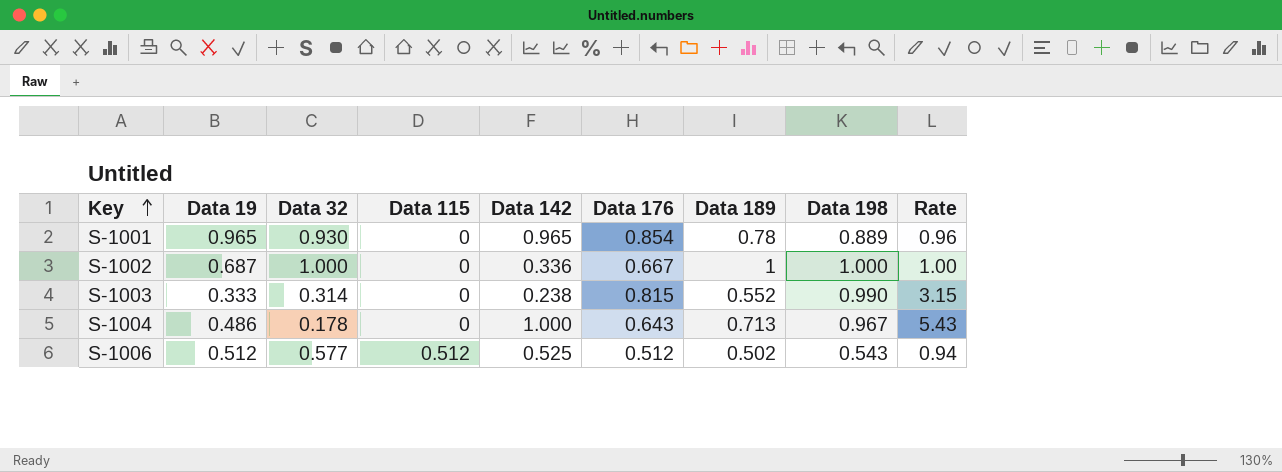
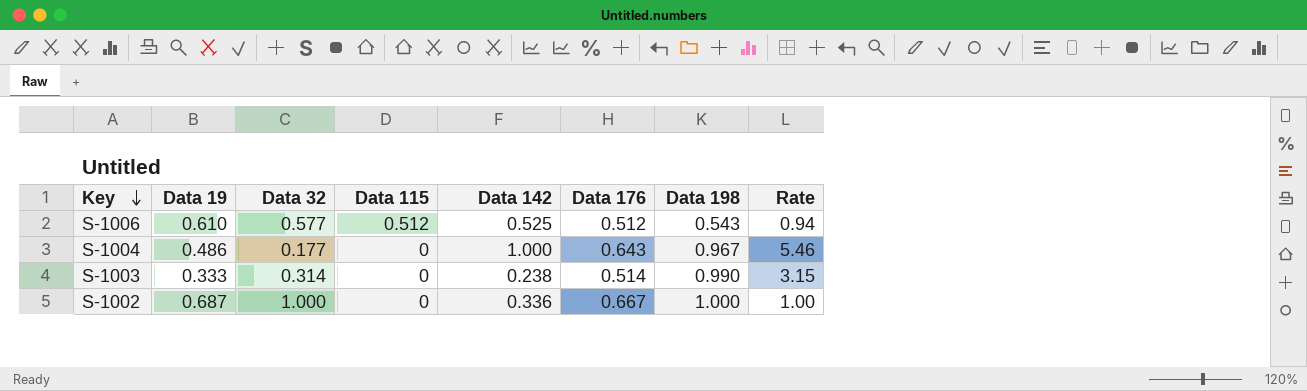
row order: Key ascending -> Key descending
column Data 189 | position: 7 -> none
row S-1001: 0.965 | 0.930 | 0 | 0.965 | 0.854 | 0.78 | 0.889 | 0.96 -> none
S-1006 | Data 19: 0.512 -> 0.610
S-1004 | Data 32: 0.178 -> 0.177
S-1004 | Rate: 5.43 -> 5.46
S-1003 | Data 176: 0.815 -> 0.514

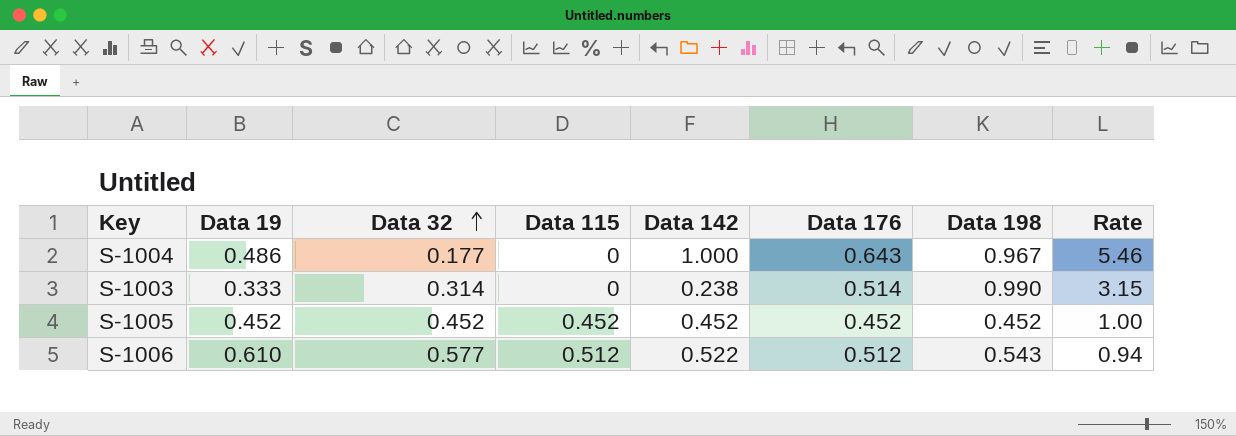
row order: Key descending -> Data 32 ascending
row S-1002: 0.687 | 1.000 | 0 | 0.336 | 0.667 | 1.000 | 1.00 -> none
row S-1005: none -> 0.452 | 0.452 | 0.452 | 0.452 | 0.452 | 0.452 | 1.00
S-1006 | Data 142: 0.525 -> 0.522

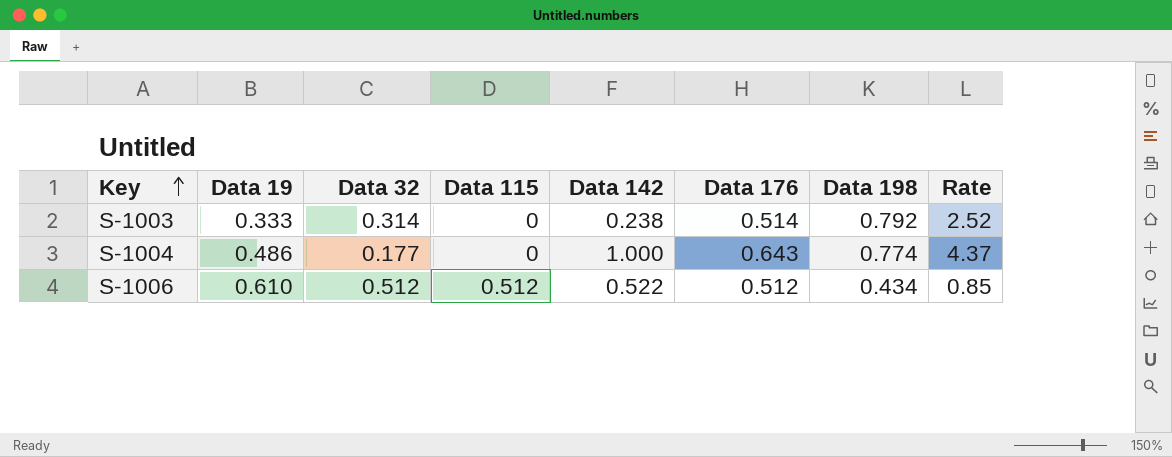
row order: Data 32 ascending -> Key ascending
row S-1005: 0.452 | 0.452 | 0.452 | 0.452 | 0.452 | 0.452 | 1.00 -> none
S-1003 | Data 198: 0.990 -> 0.792
S-1003 | Rate: 3.15 -> 2.52
S-1004 | Data 198: 0.967 -> 0.774
S-1004 | Rate: 5.46 -> 4.37
S-1006 | Data 32: 0.577 -> 0.512
S-1006 | Data 198: 0.543 -> 0.434
S-1006 | Rate: 0.94 -> 0.85

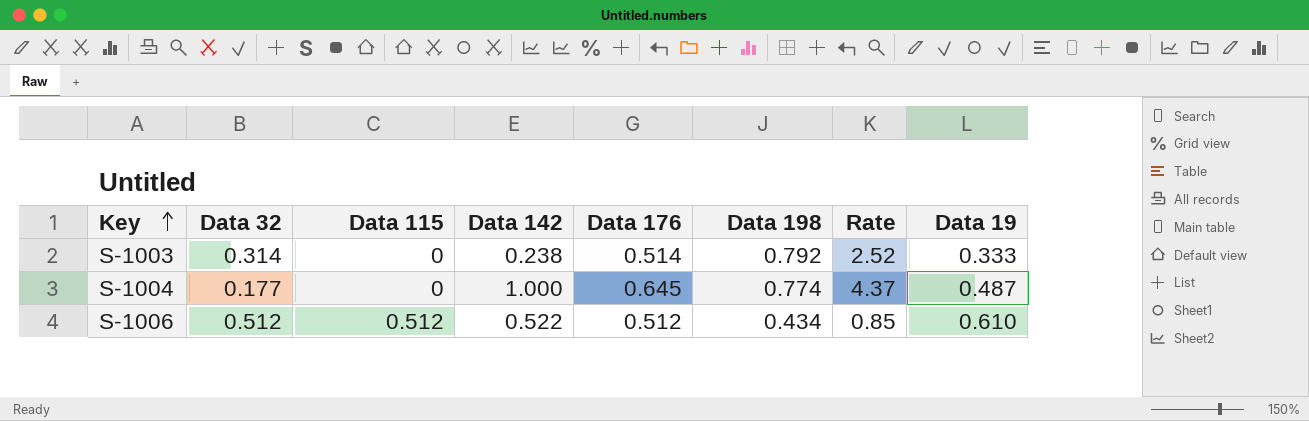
column Data 19 | position: 2 -> 8
S-1004 | Data 176: 0.643 -> 0.645
S-1004 | Data 19: 0.486 -> 0.487

